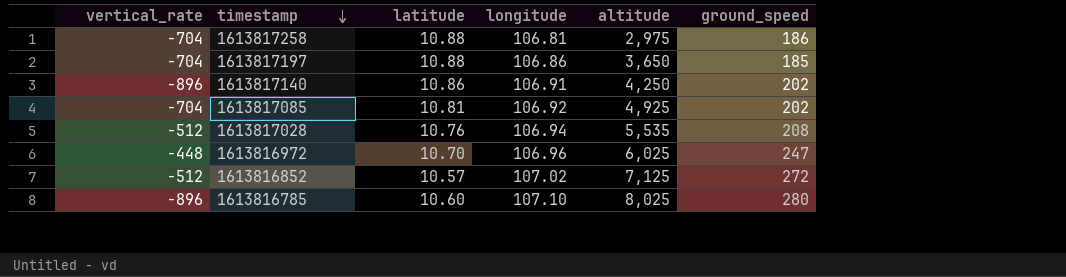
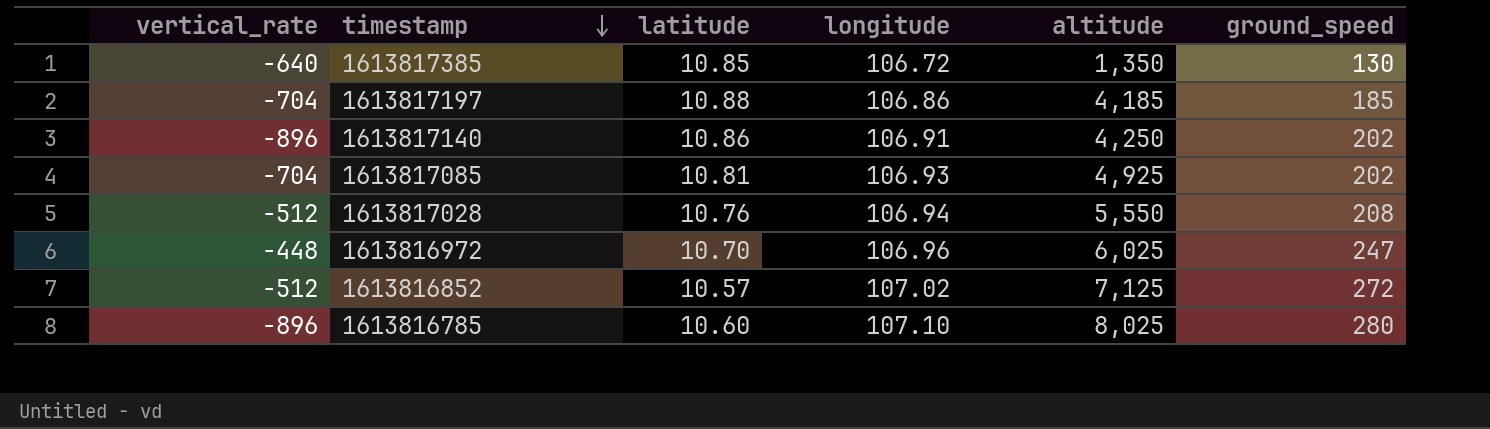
row 1613817258: -704 | 10.88 | 106.81 | 2,975 | 186 -> none
row 1613817385: none -> -640 | 10.85 | 106.72 | 1,350 | 130
1613817197 | altitude: 3,650 -> 4,185
1613817085 | longitude: 106.92 -> 106.93
1613817028 | altitude: 5,535 -> 5,550

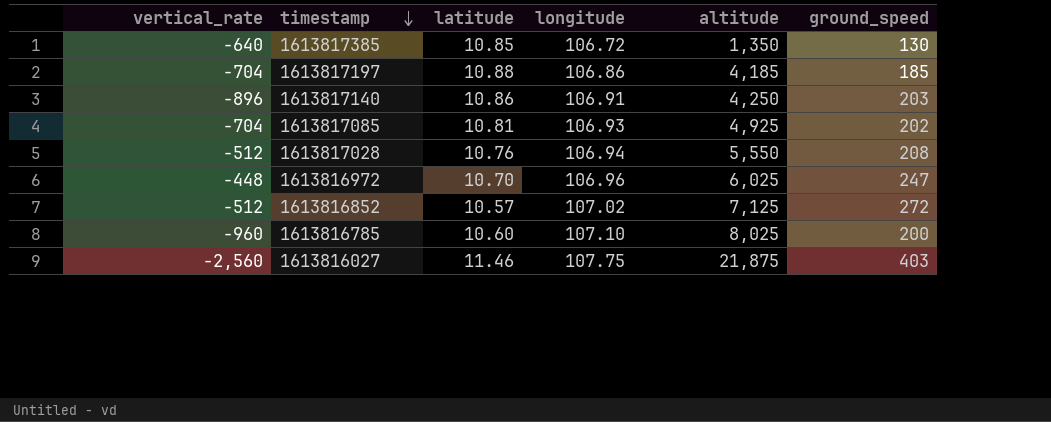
1613817140 | ground_speed: 202 -> 203
1613816785 | vertical_rate: -896 -> -960
1613816785 | ground_speed: 280 -> 200
row 1613816027: none -> -2,560 | 11.46 | 107.75 | 21,875 | 403

